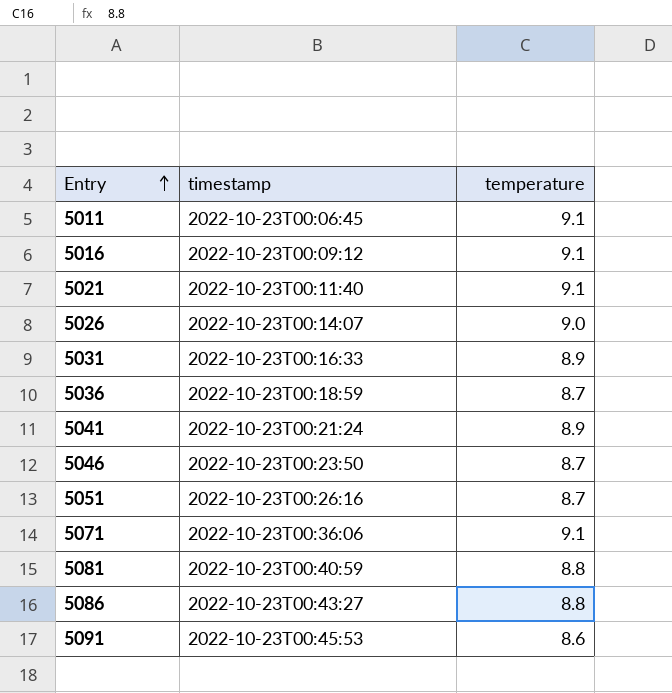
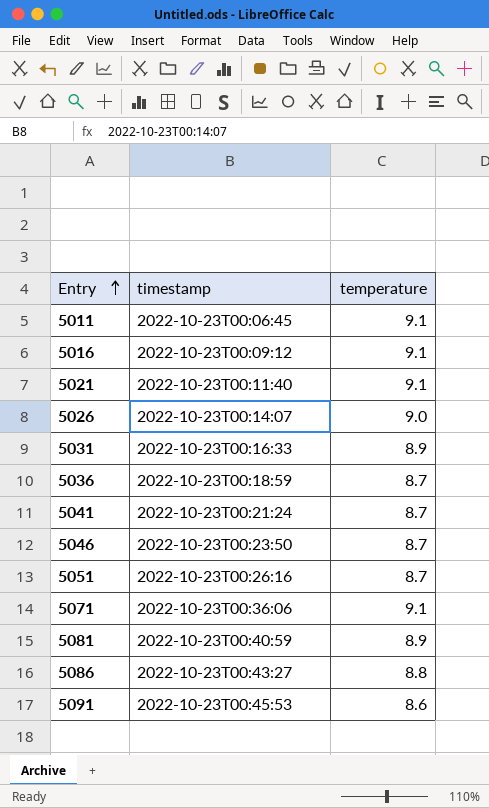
5041 | temperature: 8.9 -> 8.7
5081 | temperature: 8.8 -> 8.9

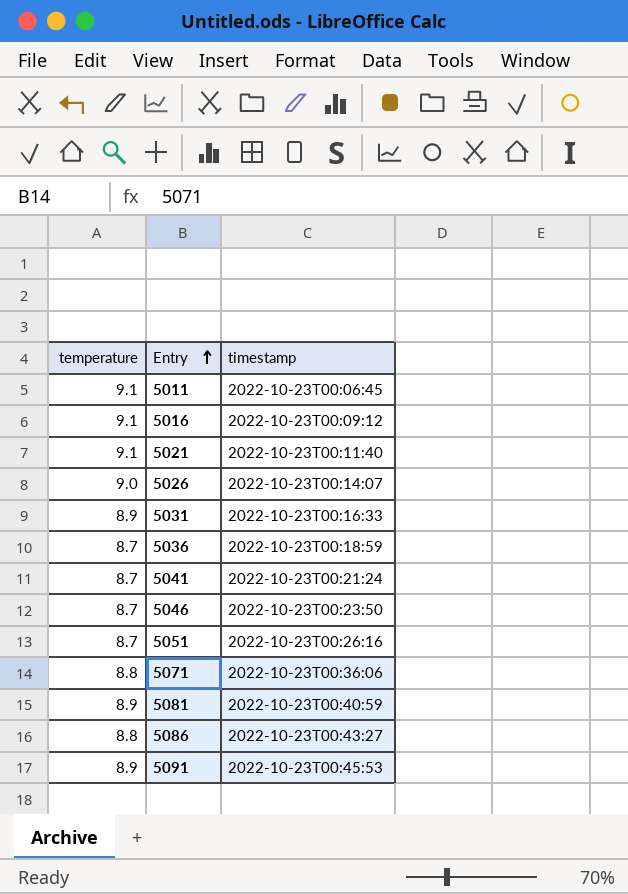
column temperature | position: 3 -> 1
5071 | temperature: 9.1 -> 8.8
5091 | temperature: 8.6 -> 8.9

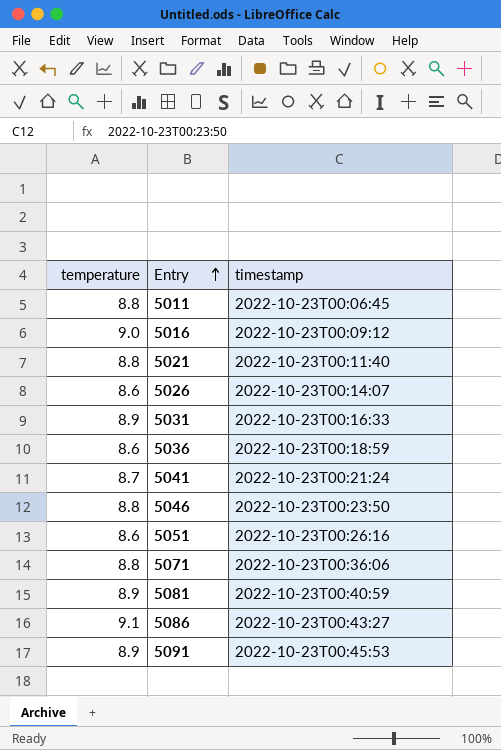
5011 | temperature: 9.1 -> 8.8
5016 | temperature: 9.1 -> 9.0
5021 | temperature: 9.1 -> 8.8
5026 | temperature: 9.0 -> 8.6
5036 | temperature: 8.7 -> 8.6
5046 | temperature: 8.7 -> 8.8
5051 | temperature: 8.7 -> 8.6
5086 | temperature: 8.8 -> 9.1

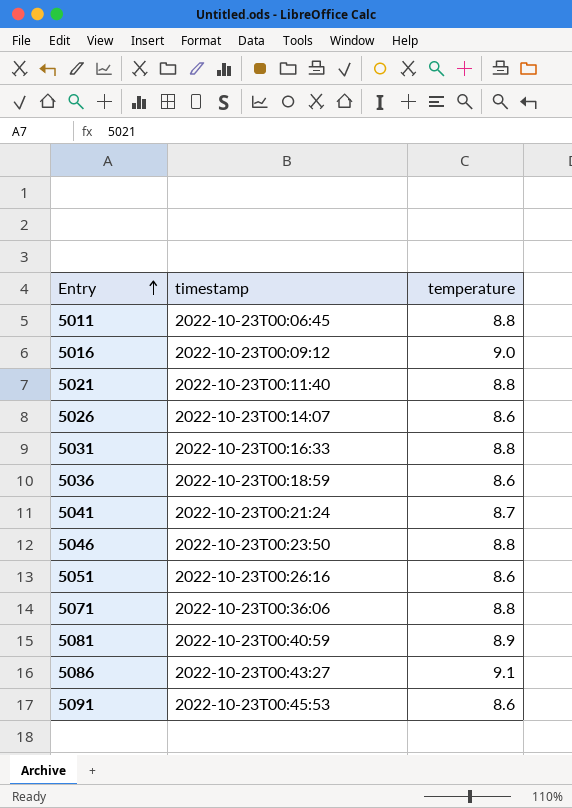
column temperature | position: 1 -> 3
5031 | temperature: 8.9 -> 8.8
5091 | temperature: 8.9 -> 8.6

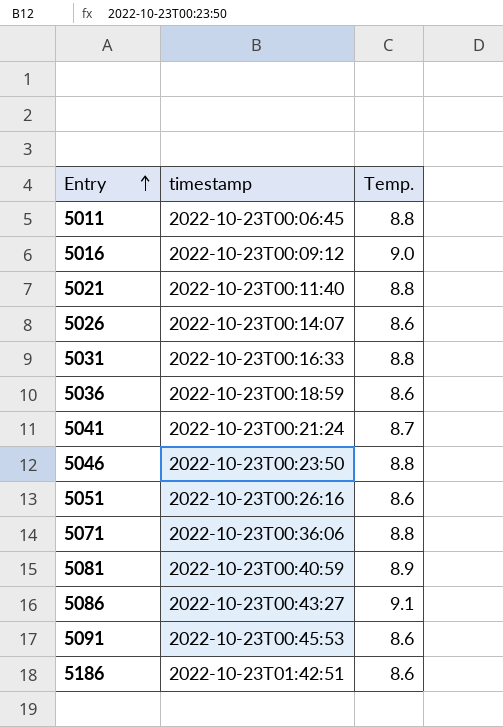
column name: temperature -> Temp.
row 5186: none -> 2022-10-23T01:42:51 | 8.6

